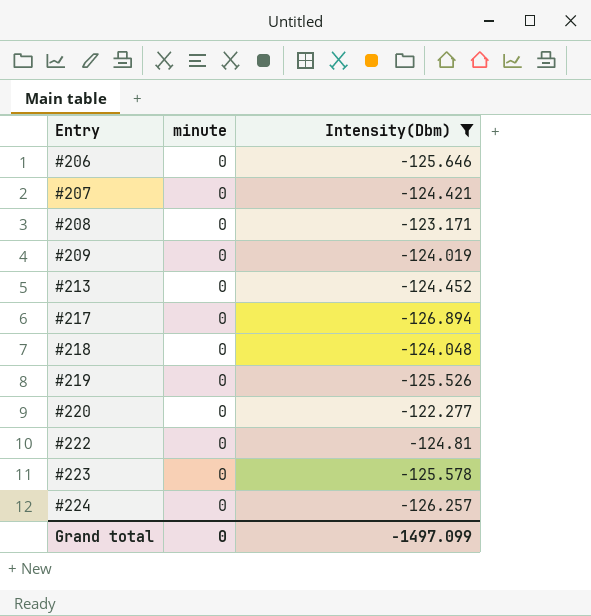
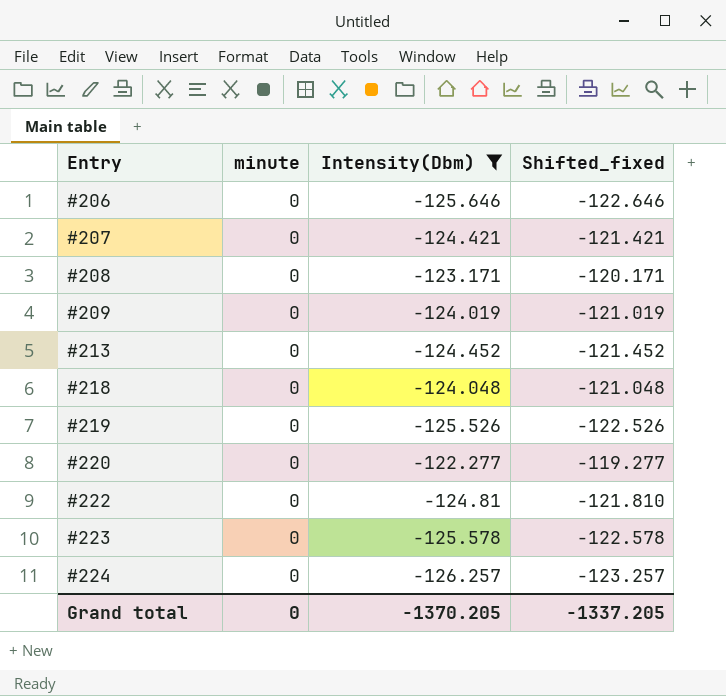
column Shifted_fixed | formula: none -> [Intensity(Dbm)] + 3
row #217: 0 | -126.894 -> none
Grand total | Intensity(Dbm): -1497.099 -> -1370.205

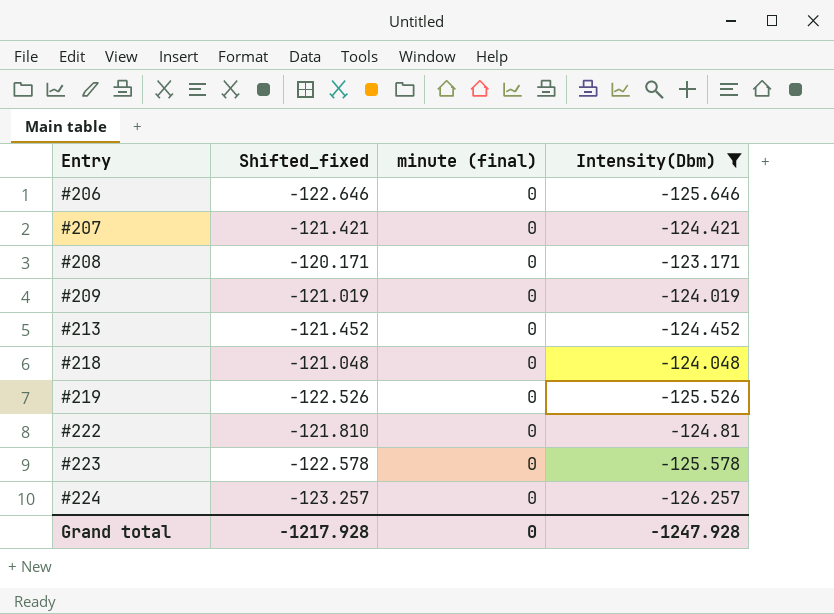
column Shifted_fixed | position: 4 -> 2
column name: minute -> minute (final)
row #220: 0 | -122.277 | -119.277 -> none
Grand total | Shifted_fixed: -1337.205 -> -1217.928
Grand total | Intensity(Dbm): -1370.205 -> -1247.928

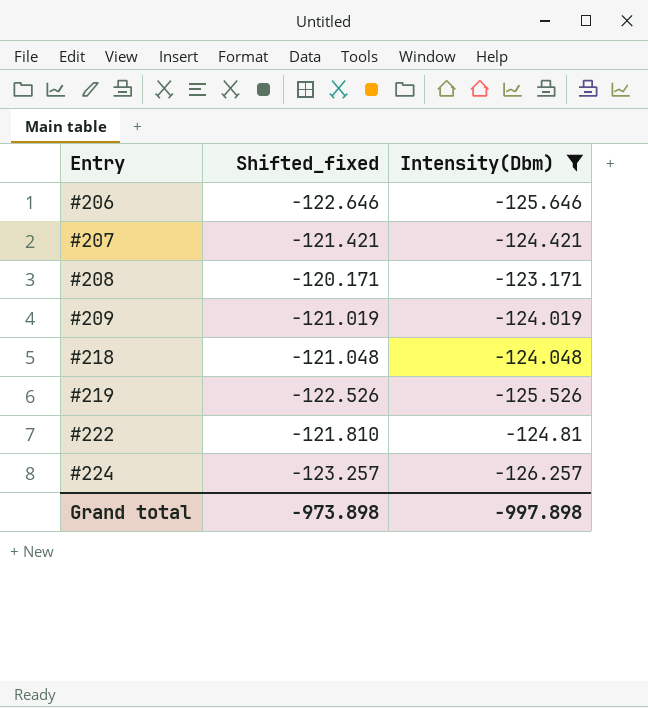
column minute (final) | position: 3 -> none
row #213: -121.452 | 0 | -124.452 -> none
row #223: -122.578 | 0 | -125.578 -> none
Grand total | Shifted_fixed: -1217.928 -> -973.898
Grand total | Intensity(Dbm): -1247.928 -> -997.898

